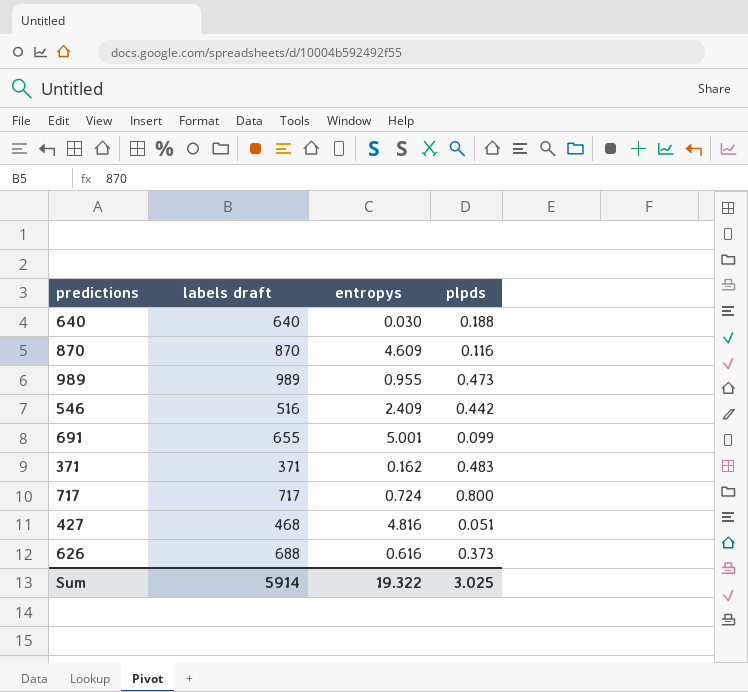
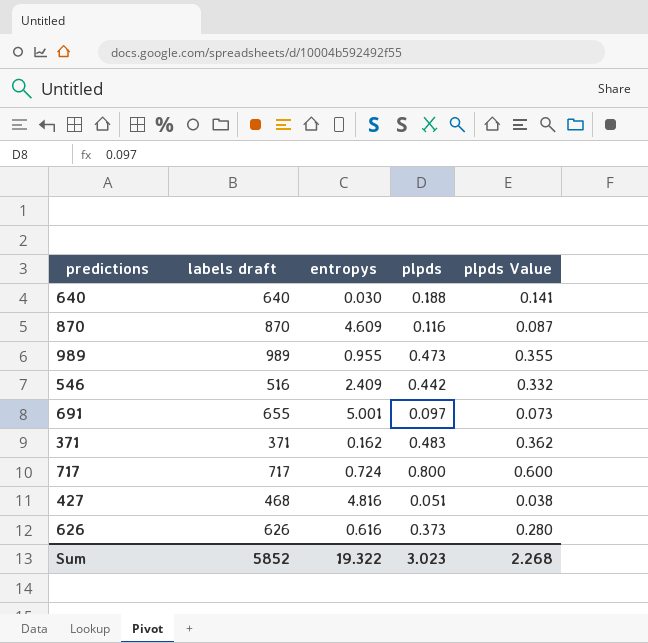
column plpds Value | formula: none -> [plpds] * 0.75
691 | plpds: 0.099 -> 0.097
626 | labels draft: 688 -> 626
Sum | labels draft: 5914 -> 5852
Sum | plpds: 3.025 -> 3.023

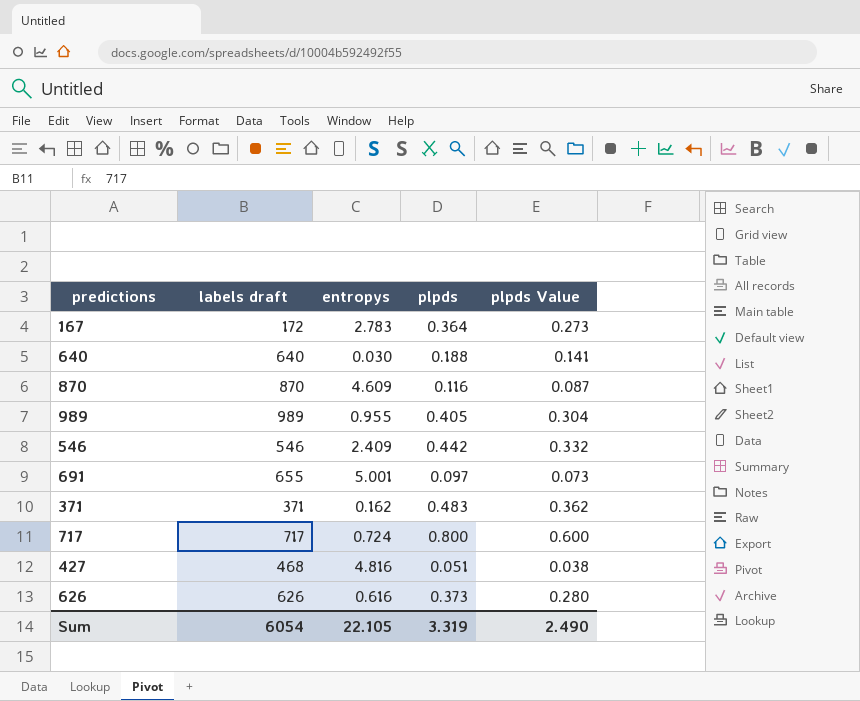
row 167: none -> 172 | 2.783 | 0.364 | 0.273
989 | plpds: 0.473 -> 0.405
989 | plpds Value: 0.355 -> 0.304
546 | labels draft: 516 -> 546
Sum | labels draft: 5852 -> 6054
Sum | entropys: 19.322 -> 22.105
Sum | plpds: 3.023 -> 3.319
Sum | plpds Value: 2.268 -> 2.490

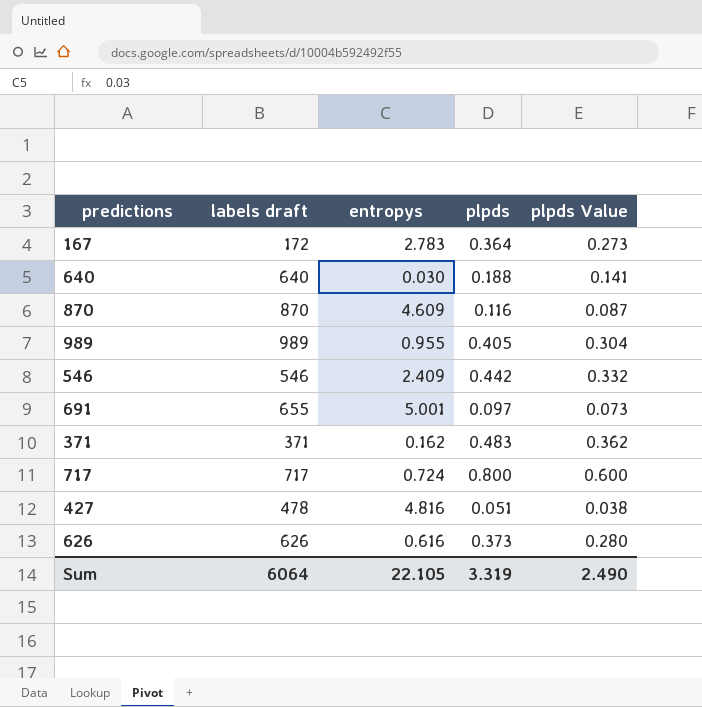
427 | labels draft: 468 -> 478
Sum | labels draft: 6054 -> 6064

